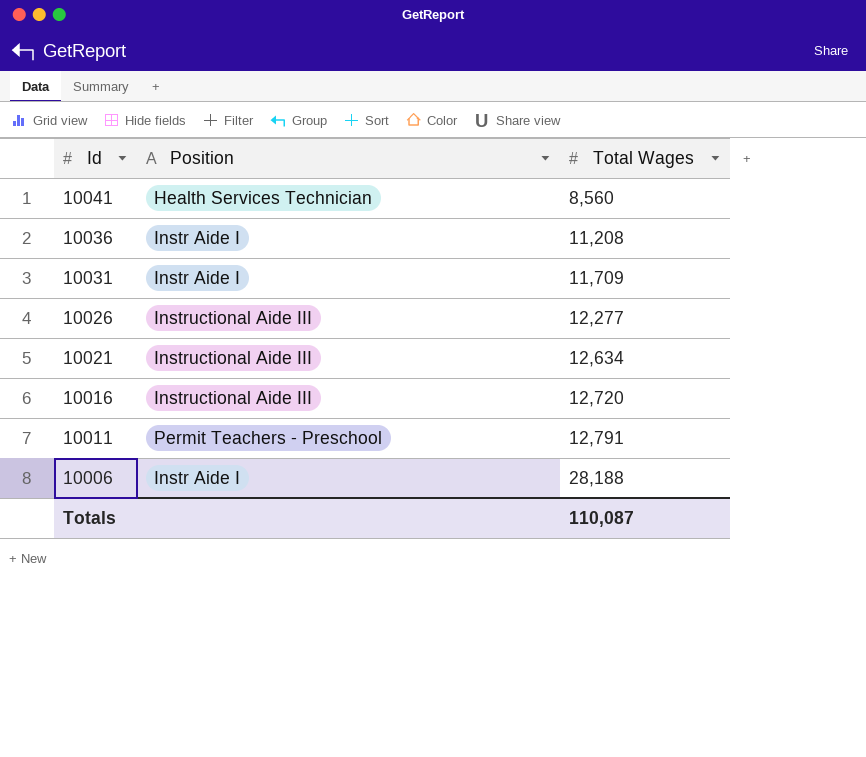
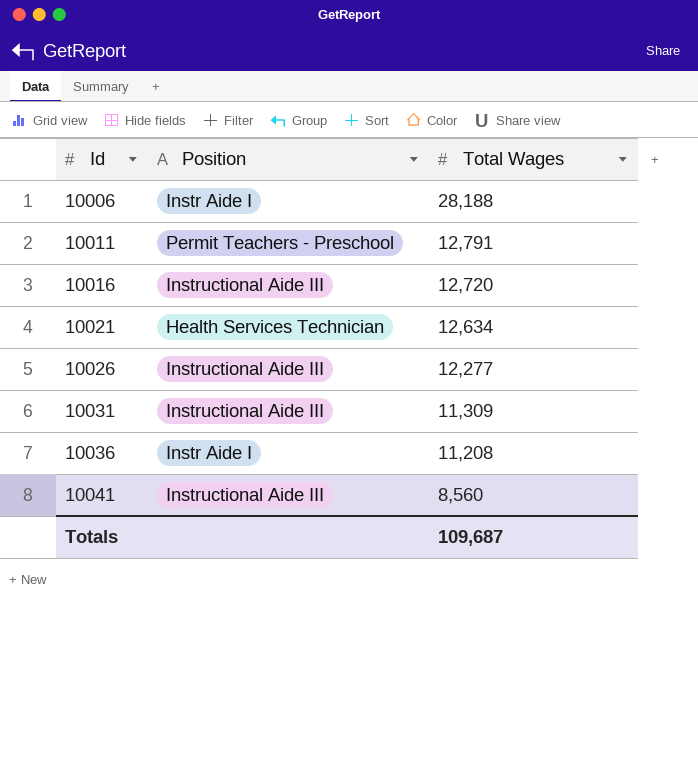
row order: Id descending -> Id ascending
10021 | Position: Instructional Aide III -> Health Services Technician
10031 | Position: Instr Aide I -> Instructional Aide III
10031 | Total Wages: 11,709 -> 11,309
10041 | Position: Health Services Technician -> Instructional Aide III
Totals | Total Wages: 110,087 -> 109,687

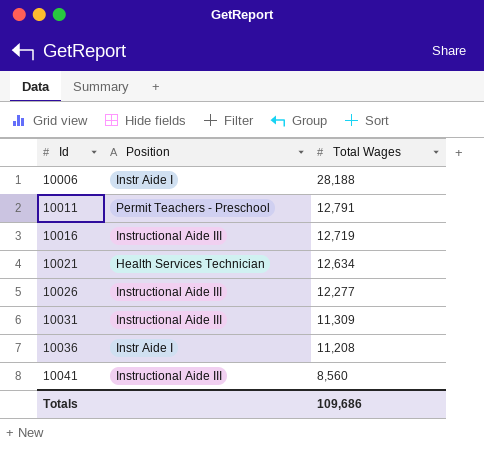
10016 | Total Wages: 12,720 -> 12,719
Totals | Total Wages: 109,687 -> 109,686

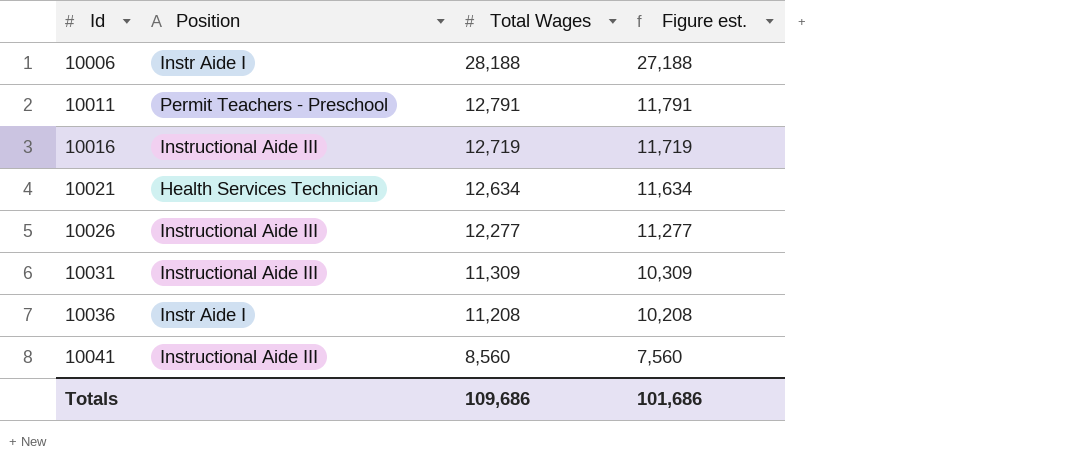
column Figure est. | formula: none -> [Total Wages] - 1000

